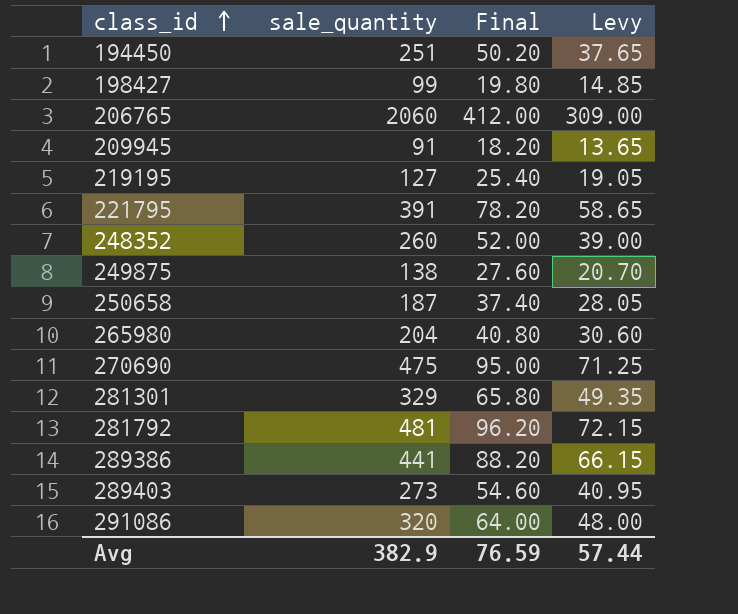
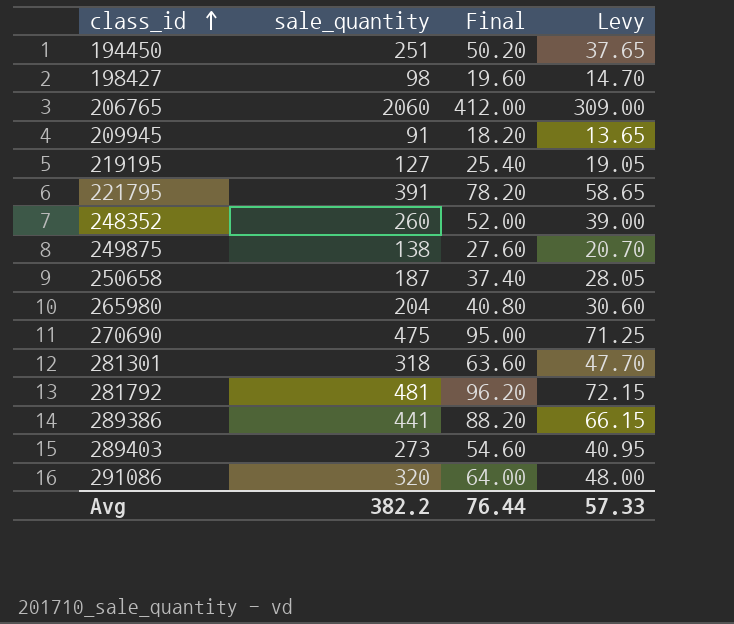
198427 | sale_quantity: 99 -> 98
198427 | Final: 19.80 -> 19.60
198427 | Levy: 14.85 -> 14.70
281301 | sale_quantity: 329 -> 318
281301 | Final: 65.80 -> 63.60
281301 | Levy: 49.35 -> 47.70
Avg | sale_quantity: 382.9 -> 382.2
Avg | Final: 76.59 -> 76.44
Avg | Levy: 57.44 -> 57.33

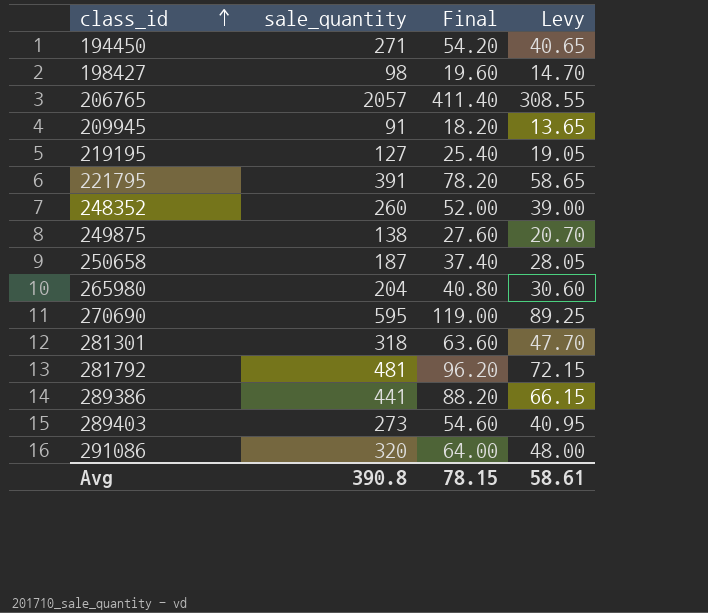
194450 | sale_quantity: 251 -> 271
194450 | Final: 50.20 -> 54.20
194450 | Levy: 37.65 -> 40.65
206765 | sale_quantity: 2060 -> 2057
206765 | Final: 412.00 -> 411.40
206765 | Levy: 309.00 -> 308.55
270690 | sale_quantity: 475 -> 595
270690 | Final: 95.00 -> 119.00
270690 | Levy: 71.25 -> 89.25
Avg | sale_quantity: 382.2 -> 390.8
Avg | Final: 76.44 -> 78.15
Avg | Levy: 57.33 -> 58.61

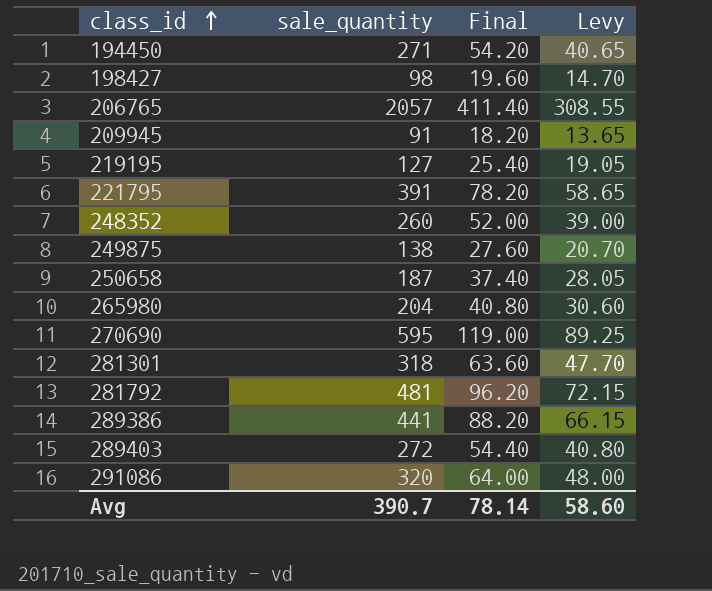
289403 | sale_quantity: 273 -> 272
289403 | Final: 54.60 -> 54.40
289403 | Levy: 40.95 -> 40.80
Avg | sale_quantity: 390.8 -> 390.7
Avg | Final: 78.15 -> 78.14
Avg | Levy: 58.61 -> 58.60

